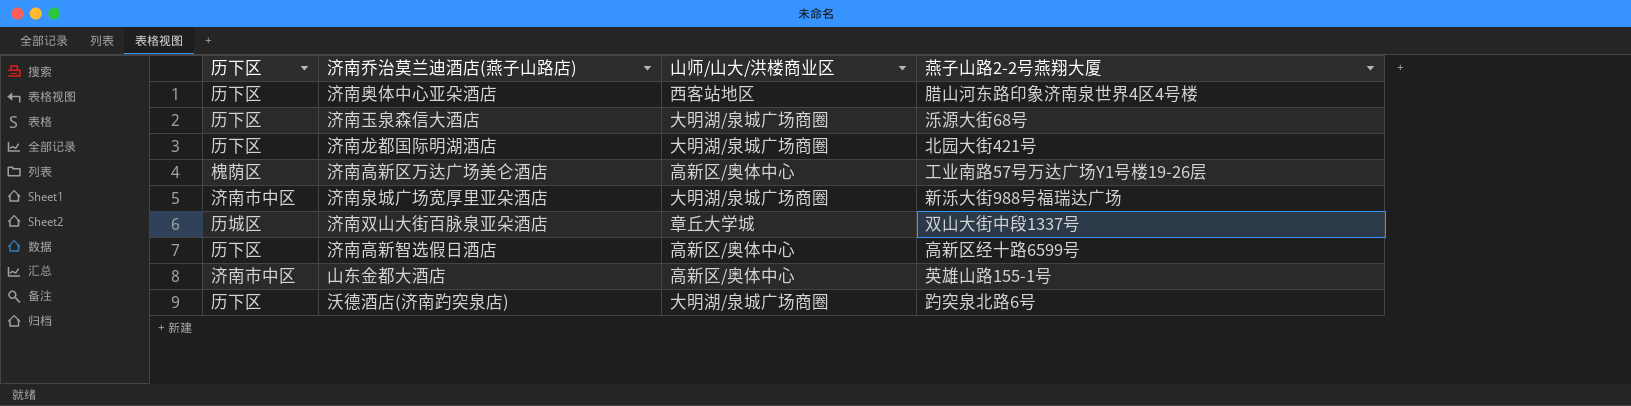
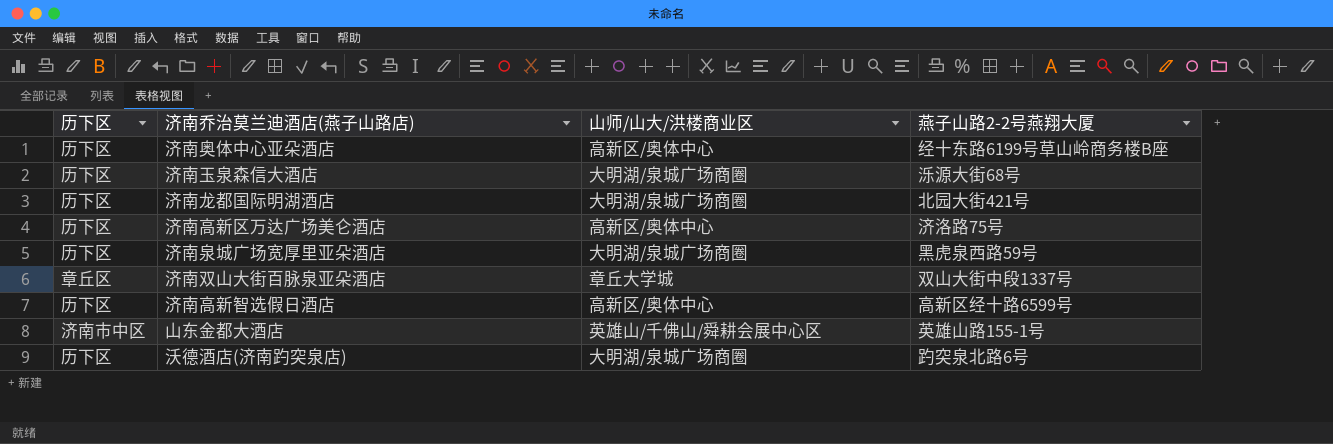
济南奥体中心亚朵酒店 | 山师/山大/洪楼商业区: 西客站地区 -> 高新区/奥体中心
济南奥体中心亚朵酒店 | 燕子山路2-2号燕翔大厦: 腊山河东路印象济南泉世界4区4号楼 -> 经十东路6199号草山岭商务楼B座
济南高新区万达广场美仑酒店 | 历下区: 槐荫区 -> 历下区
济南高新区万达广场美仑酒店 | 燕子山路2-2号燕翔大厦: 工业南路57号万达广场Y1号楼19-26层 -> 济洛路75号
济南泉城广场宽厚里亚朵酒店 | 历下区: 济南市中区 -> 历下区
济南泉城广场宽厚里亚朵酒店 | 燕子山路2-2号燕翔大厦: 新泺大街988号福瑞达广场 -> 黑虎泉西路59号
济南双山大街百脉泉亚朵酒店 | 历下区: 历城区 -> 章丘区
山东金都大酒店 | 山师/山大/洪楼商业区: 高新区/奥体中心 -> 英雄山/千佛山/舜耕会展中心区

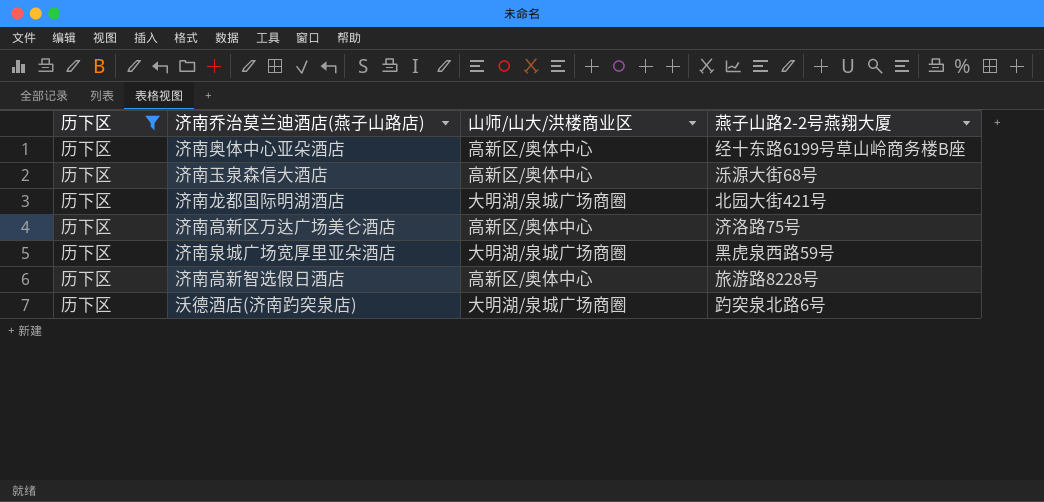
filter: none -> 历下区 = 历下区
济南玉泉森信大酒店 | 山师/山大/洪楼商业区: 大明湖/泉城广场商圈 -> 高新区/奥体中心
济南高新智选假日酒店 | 燕子山路2-2号燕翔大厦: 高新区经十路6599号 -> 旅游路8228号

